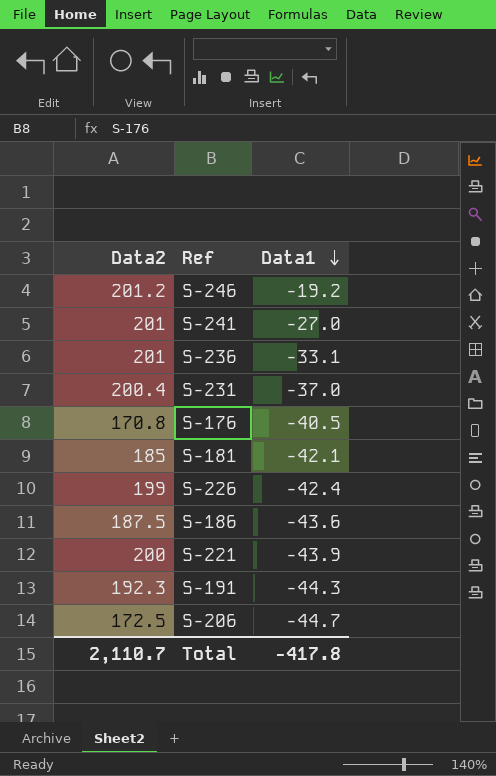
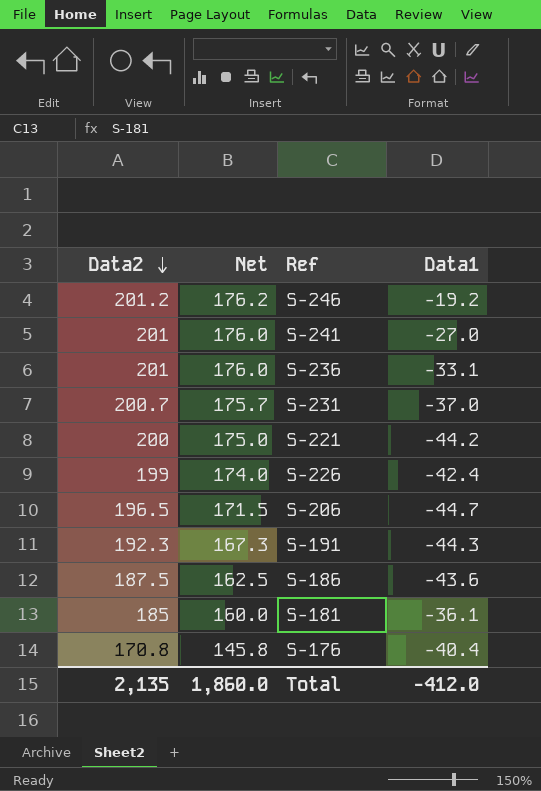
row order: Data1 descending -> Data2 descending
column Net | formula: none -> [Data2] - 25
S-231 | Data2: 200.4 -> 200.7
S-221 | Data1: -43.9 -> -44.2
S-206 | Data2: 172.5 -> 196.5
S-181 | Data1: -42.1 -> -36.1
S-176 | Data1: -40.5 -> -40.4
Total | Data2: 2,110.7 -> 2,135
Total | Data1: -417.8 -> -412.0

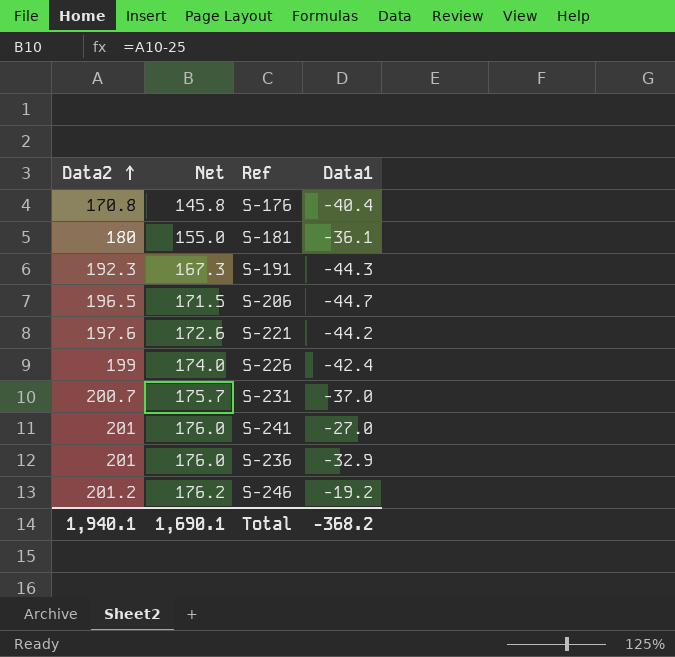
row order: Data2 descending -> Data2 ascending
row S-186: 187.5 | 162.5 | -43.6 -> none
S-181 | Data2: 185 -> 180
S-181 | Net: 160.0 -> 155.0
S-221 | Data2: 200 -> 197.6
S-221 | Net: 175.0 -> 172.6
S-236 | Data1: -33.1 -> -32.9
Total | Data2: 2,135 -> 1,940.1
Total | Net: 1,860.0 -> 1,690.1
Total | Data1: -412.0 -> -368.2

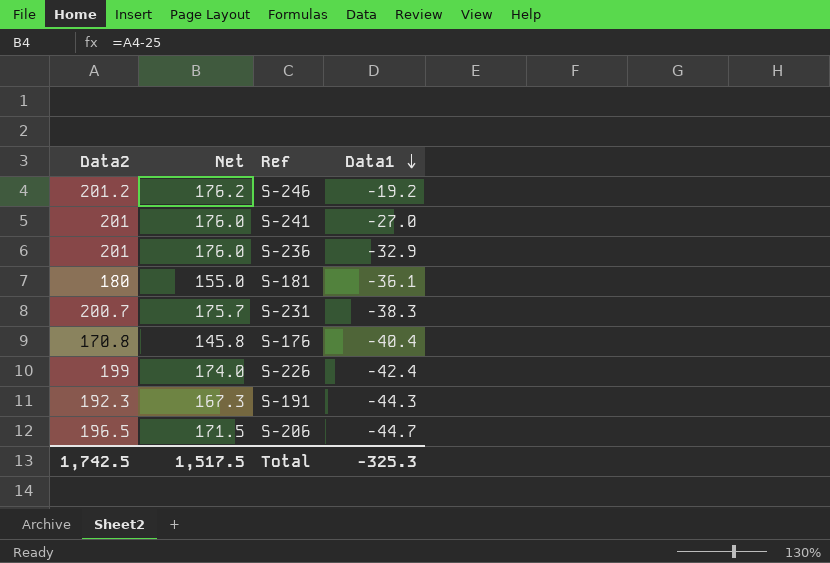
row order: Data2 ascending -> Data1 descending
row S-221: 197.6 | 172.6 | -44.2 -> none
S-231 | Data1: -37.0 -> -38.3
Total | Data2: 1,940.1 -> 1,742.5
Total | Net: 1,690.1 -> 1,517.5
Total | Data1: -368.2 -> -325.3

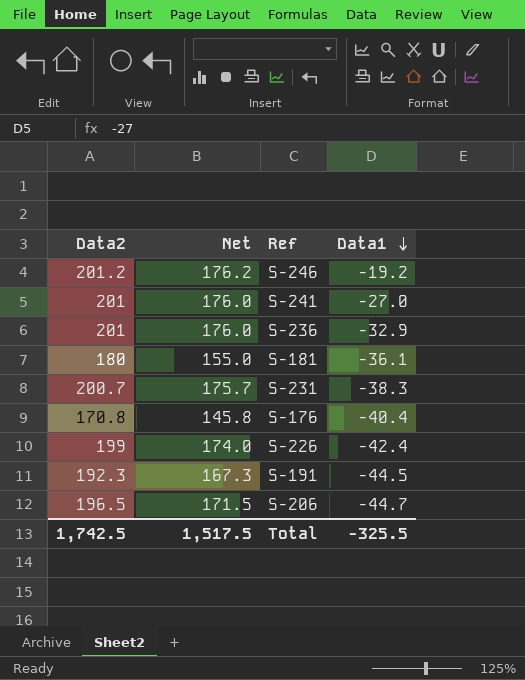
S-191 | Data1: -44.3 -> -44.5
Total | Data1: -325.3 -> -325.5

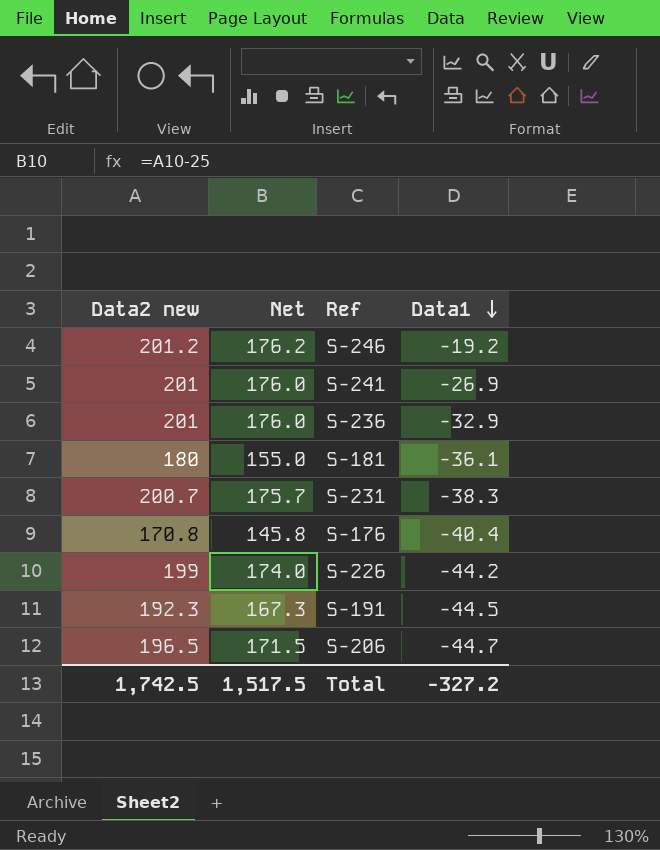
column name: Data2 -> Data2 new
S-241 | Data1: -27.0 -> -26.9
S-226 | Data1: -42.4 -> -44.2
Total | Data1: -325.5 -> -327.2

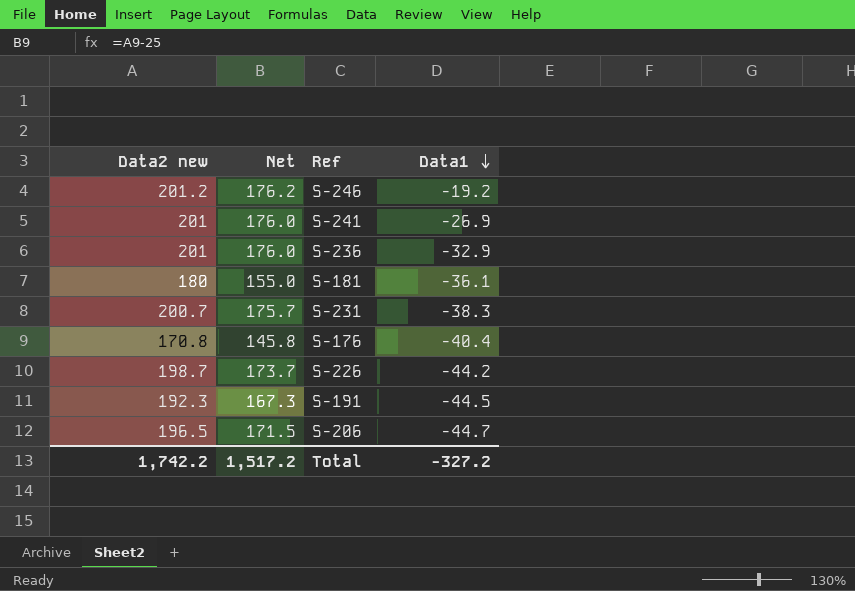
S-226 | Data2 new: 199 -> 198.7
S-226 | Net: 174.0 -> 173.7
Total | Data2 new: 1,742.5 -> 1,742.2
Total | Net: 1,517.5 -> 1,517.2

